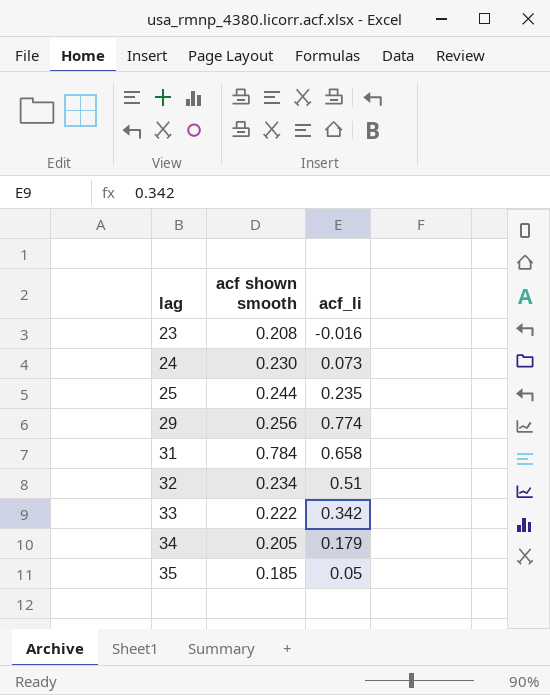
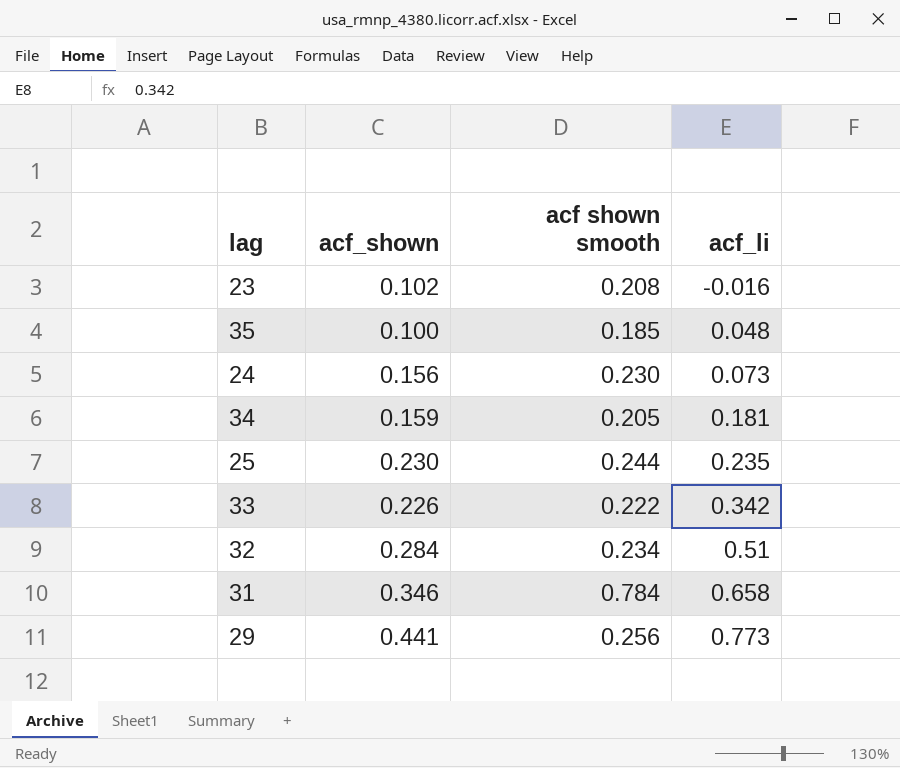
row order: lag ascending -> acf_li ascending
column acf_shown | position: none -> 2
35 | acf_li: 0.05 -> 0.048
34 | acf_li: 0.179 -> 0.181
29 | acf_li: 0.774 -> 0.773

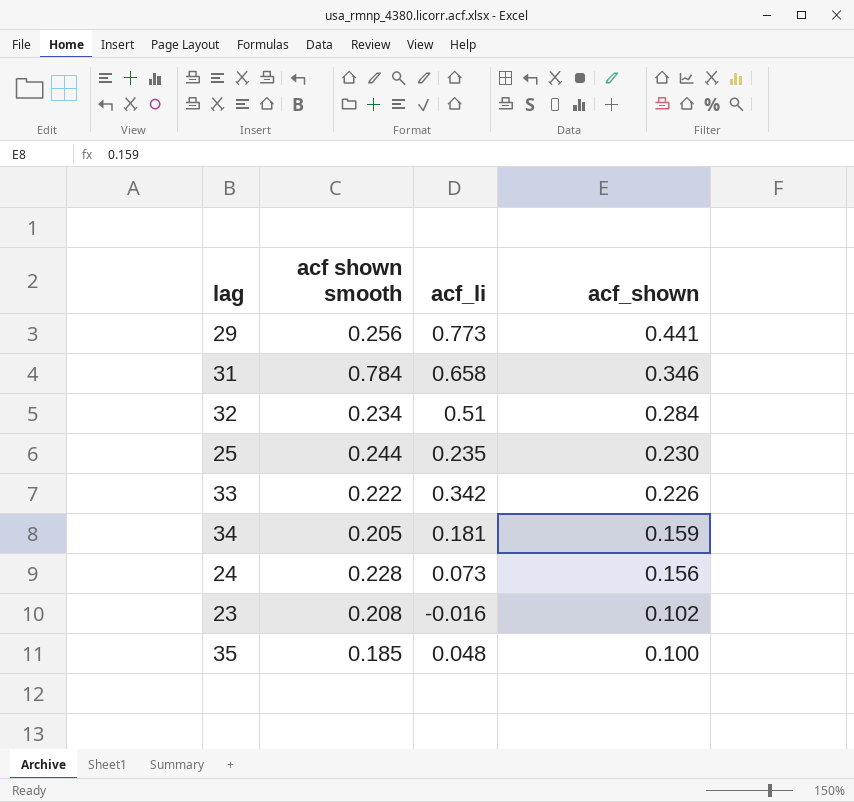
row order: acf_li ascending -> acf_shown descending
column acf_shown | position: 2 -> 4
24 | acf shown smooth: 0.230 -> 0.228

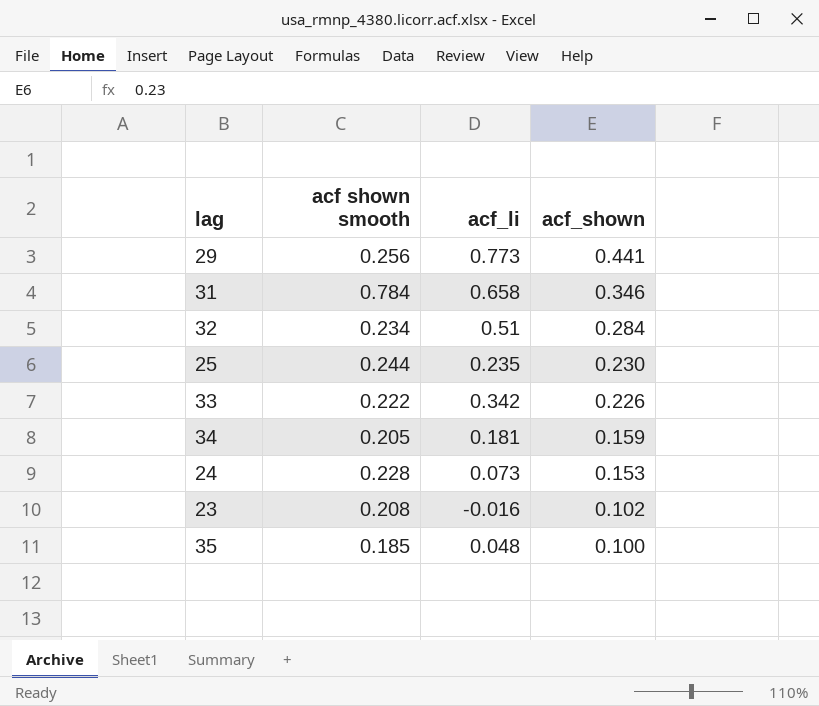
24 | acf_shown: 0.156 -> 0.153

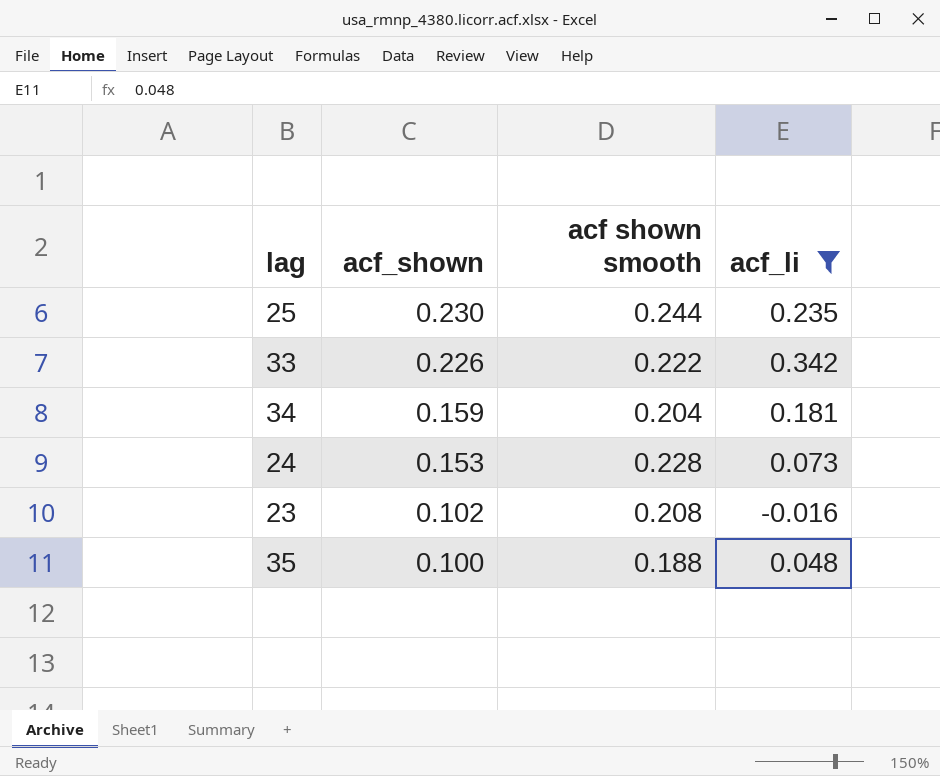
filter: none -> acf_li <= 0.342
column acf_shown | position: 4 -> 2
34 | acf shown smooth: 0.205 -> 0.204
35 | acf shown smooth: 0.185 -> 0.188

